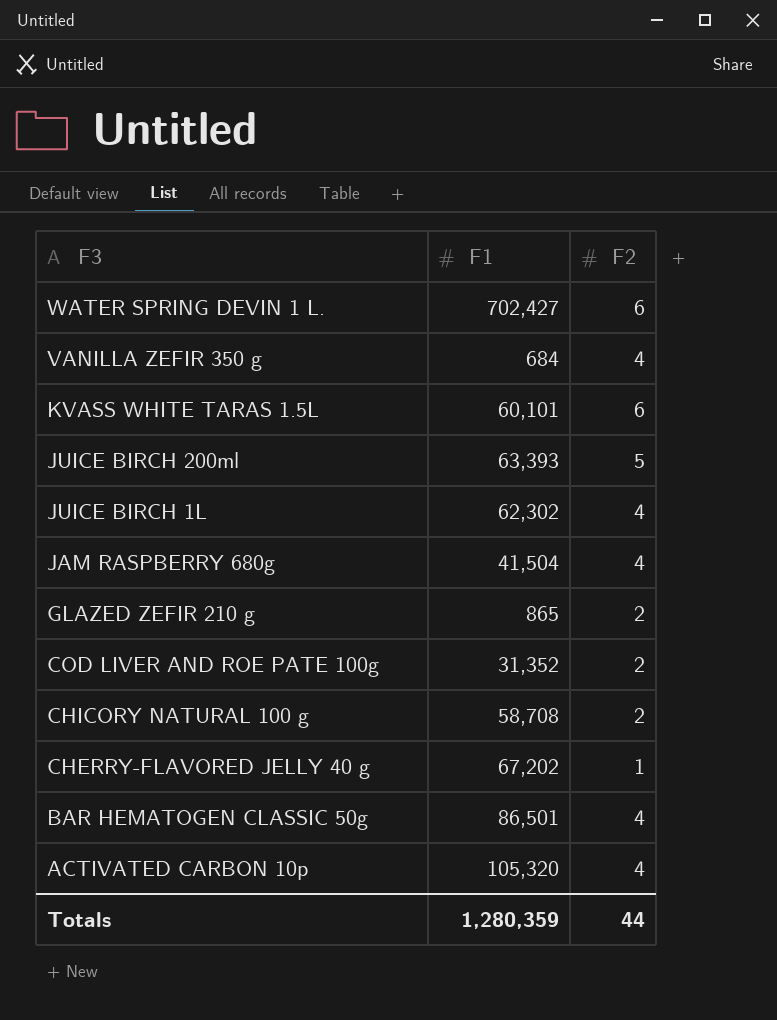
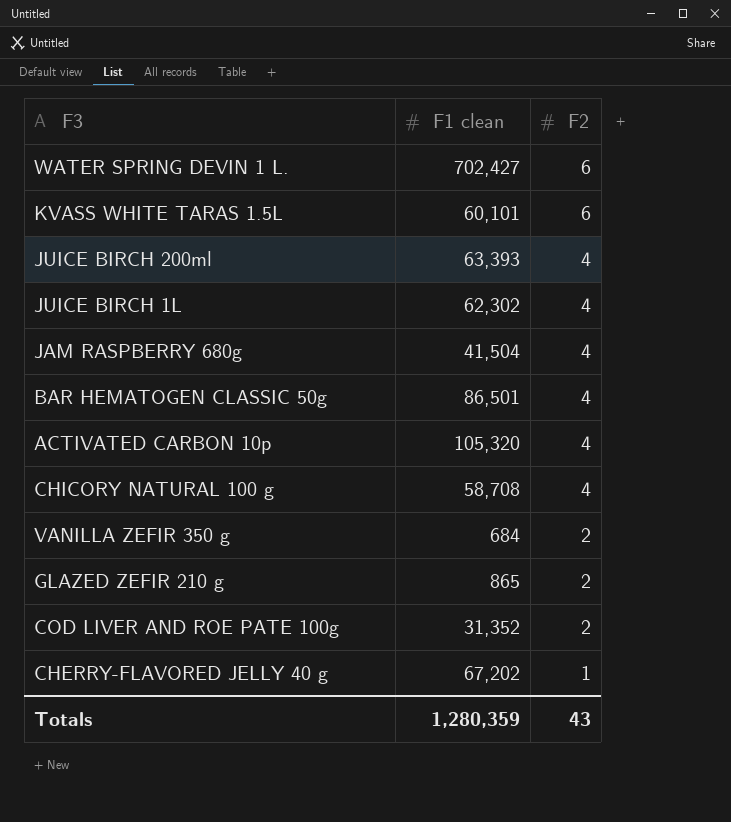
row order: F3 descending -> F2 descending
column name: F1 -> F1 clean
JUICE BIRCH 200ml | F2: 5 -> 4
CHICORY NATURAL 100 g | F2: 2 -> 4
VANILLA ZEFIR 350 g | F2: 4 -> 2
Totals | F2: 44 -> 43

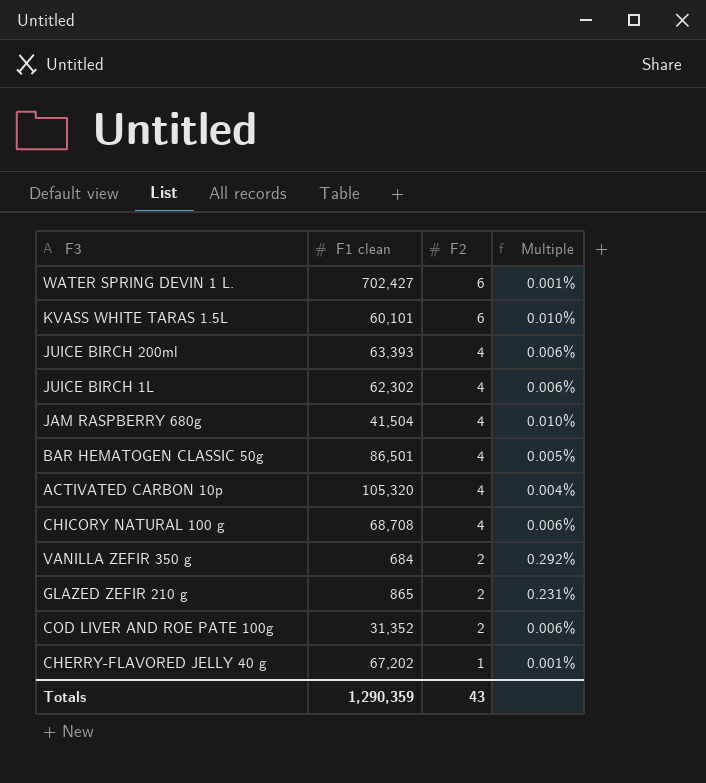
column Multiple | formula: none -> [F2] / [F1 clean]
CHICORY NATURAL 100 g | F1 clean: 58,708 -> 68,708
Totals | F1 clean: 1,280,359 -> 1,290,359

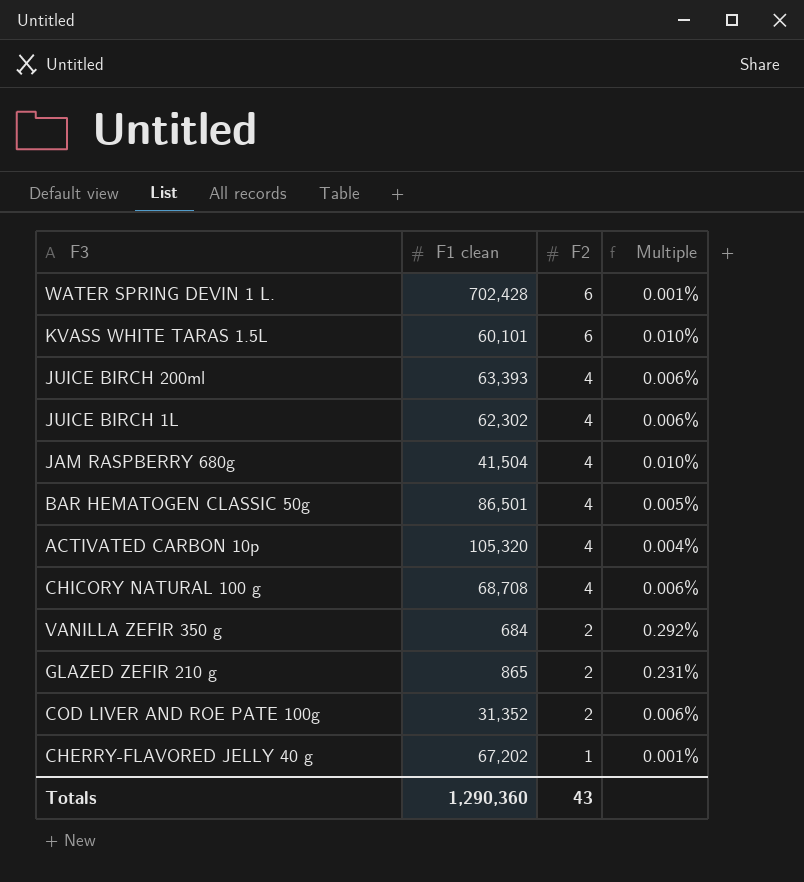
WATER SPRING DEVIN 1 L. | F1 clean: 702,427 -> 702,428
Totals | F1 clean: 1,290,359 -> 1,290,360

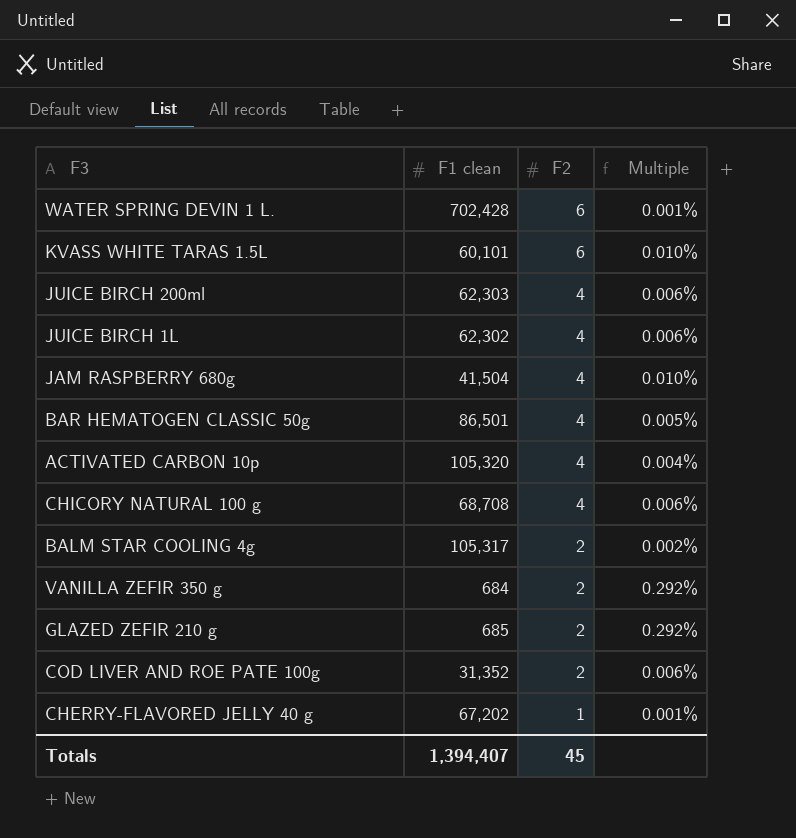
JUICE BIRCH 200ml | F1 clean: 63,393 -> 62,303
row BALM STAR COOLING 4g: none -> 105,317 | 2 | 0.002%
GLAZED ZEFIR 210 g | F1 clean: 865 -> 685
GLAZED ZEFIR 210 g | Multiple: 0.231% -> 0.292%
Totals | F1 clean: 1,290,360 -> 1,394,407
Totals | F2: 43 -> 45

